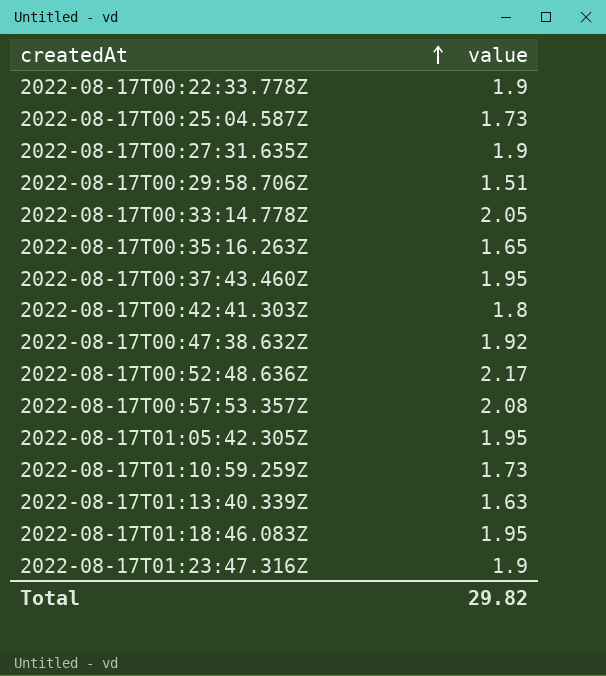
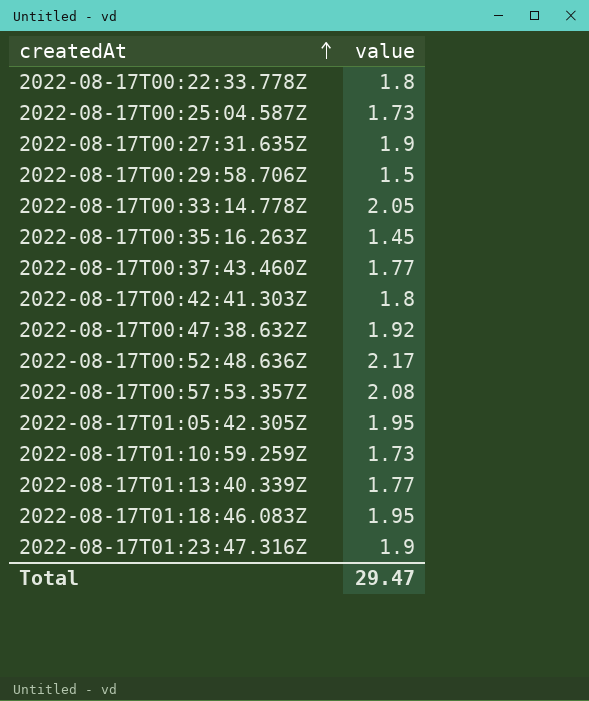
2022-08-17T00:22:33.778Z | value: 1.9 -> 1.8
2022-08-17T00:29:58.706Z | value: 1.51 -> 1.5
2022-08-17T00:35:16.263Z | value: 1.65 -> 1.45
2022-08-17T00:37:43.460Z | value: 1.95 -> 1.77
2022-08-17T01:13:40.339Z | value: 1.63 -> 1.77
Total | value: 29.82 -> 29.47

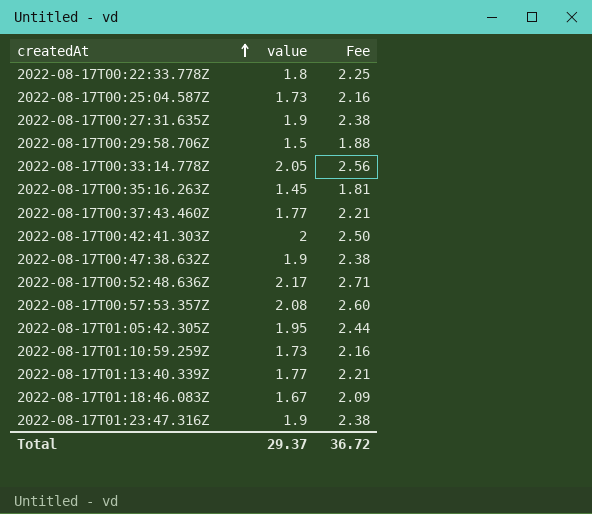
column Fee | formula: none -> [value] * 1.25
2022-08-17T00:42:41.303Z | value: 1.8 -> 2
2022-08-17T00:47:38.632Z | value: 1.92 -> 1.9
2022-08-17T01:18:46.083Z | value: 1.95 -> 1.67
Total | value: 29.47 -> 29.37

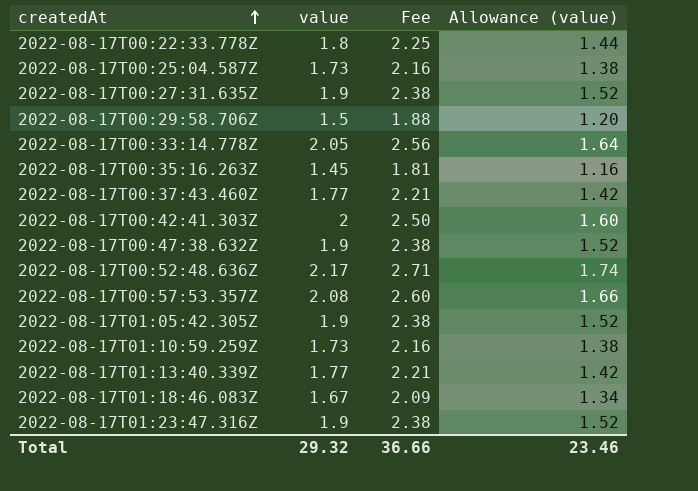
column Allowance (value) | formula: none -> [value] * 0.8
2022-08-17T01:05:42.305Z | value: 1.95 -> 1.9
2022-08-17T01:05:42.305Z | Fee: 2.44 -> 2.38
Total | value: 29.37 -> 29.32
Total | Fee: 36.72 -> 36.66

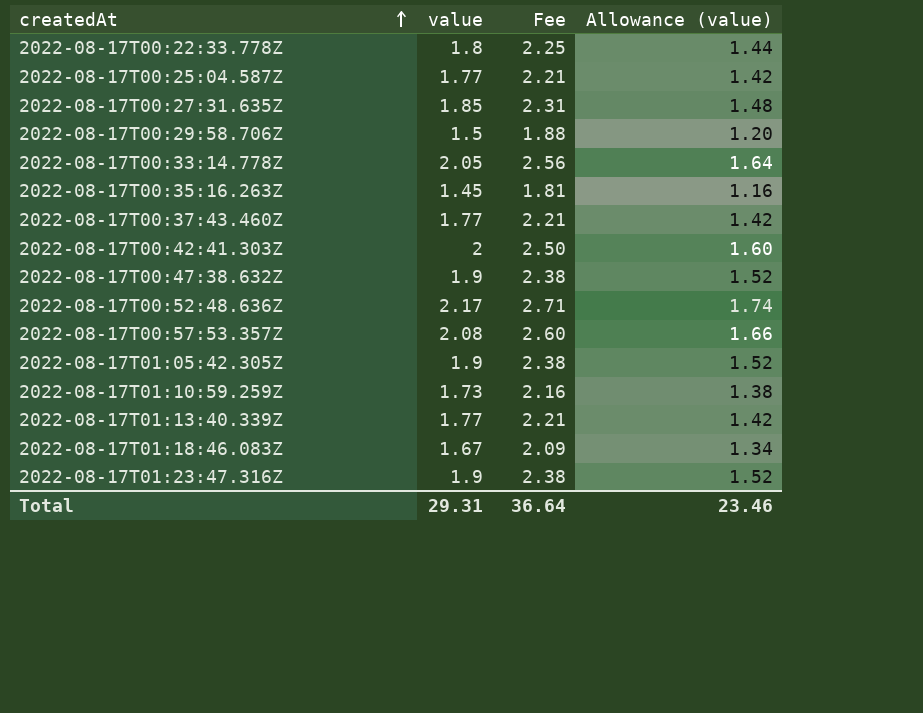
2022-08-17T00:25:04.587Z | value: 1.73 -> 1.77
2022-08-17T00:25:04.587Z | Fee: 2.16 -> 2.21
2022-08-17T00:25:04.587Z | Allowance (value): 1.38 -> 1.42
2022-08-17T00:27:31.635Z | value: 1.9 -> 1.85
2022-08-17T00:27:31.635Z | Fee: 2.38 -> 2.31
2022-08-17T00:27:31.635Z | Allowance (value): 1.52 -> 1.48
Total | value: 29.32 -> 29.31
Total | Fee: 36.66 -> 36.64

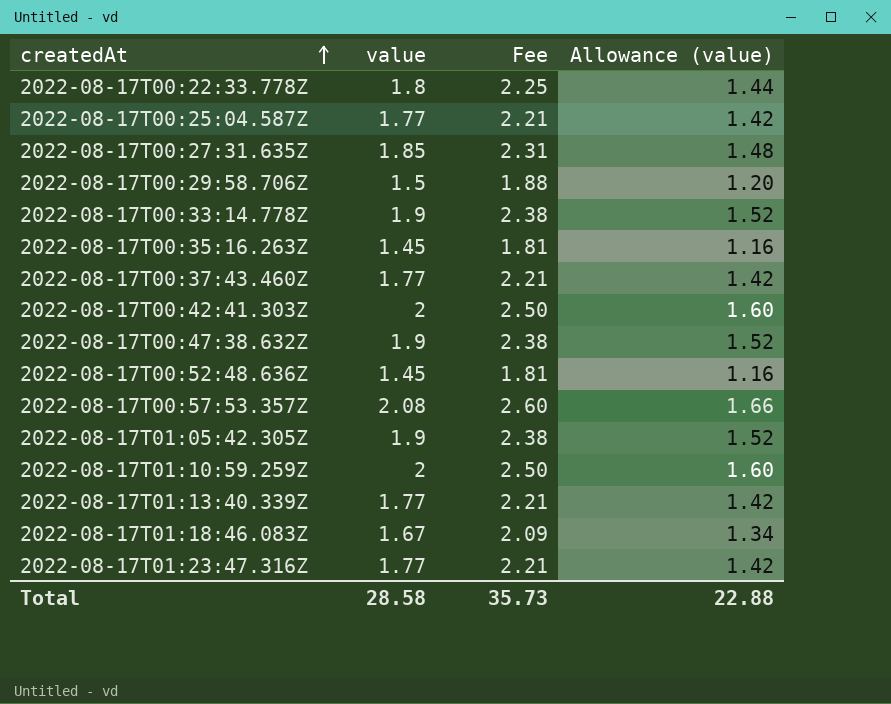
2022-08-17T00:33:14.778Z | value: 2.05 -> 1.9
2022-08-17T00:33:14.778Z | Fee: 2.56 -> 2.38
2022-08-17T00:33:14.778Z | Allowance (value): 1.64 -> 1.52
2022-08-17T00:52:48.636Z | value: 2.17 -> 1.45
2022-08-17T00:52:48.636Z | Fee: 2.71 -> 1.81
2022-08-17T00:52:48.636Z | Allowance (value): 1.74 -> 1.16
2022-08-17T01:10:59.259Z | value: 1.73 -> 2
2022-08-17T01:10:59.259Z | Fee: 2.16 -> 2.50
2022-08-17T01:10:59.259Z | Allowance (value): 1.38 -> 1.60
2022-08-17T01:23:47.316Z | value: 1.9 -> 1.77
2022-08-17T01:23:47.316Z | Fee: 2.38 -> 2.21
2022-08-17T01:23:47.316Z | Allowance (value): 1.52 -> 1.42
Total | value: 29.31 -> 28.58
Total | Fee: 36.64 -> 35.73
Total | Allowance (value): 23.46 -> 22.88

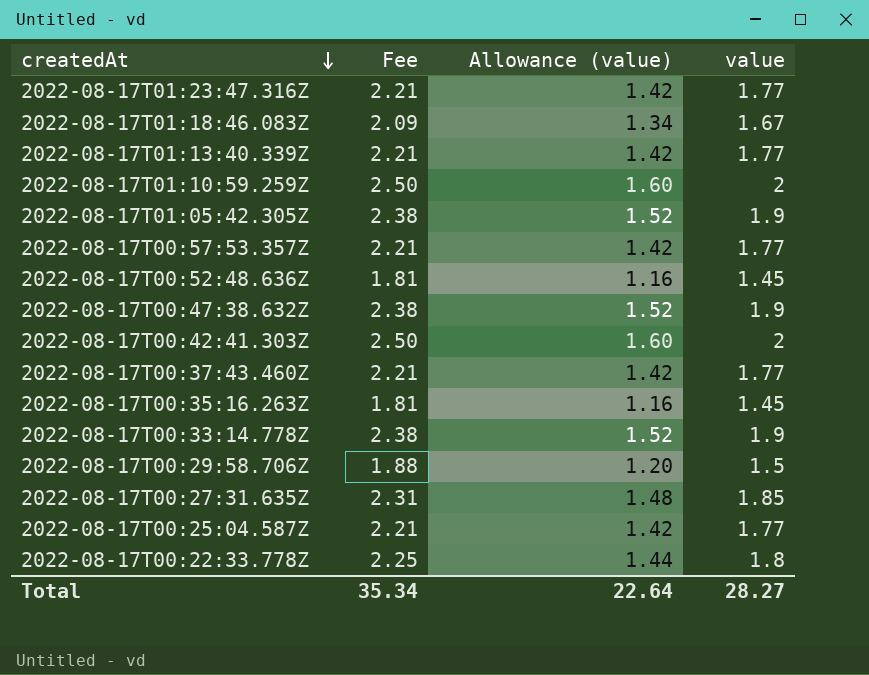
row order: createdAt ascending -> createdAt descending
column value | position: 2 -> 4
2022-08-17T00:57:53.357Z | Fee: 2.60 -> 2.21
2022-08-17T00:57:53.357Z | Allowance (value): 1.66 -> 1.42
2022-08-17T00:57:53.357Z | value: 2.08 -> 1.77
Total | Fee: 35.73 -> 35.34
Total | Allowance (value): 22.88 -> 22.64
Total | value: 28.58 -> 28.27

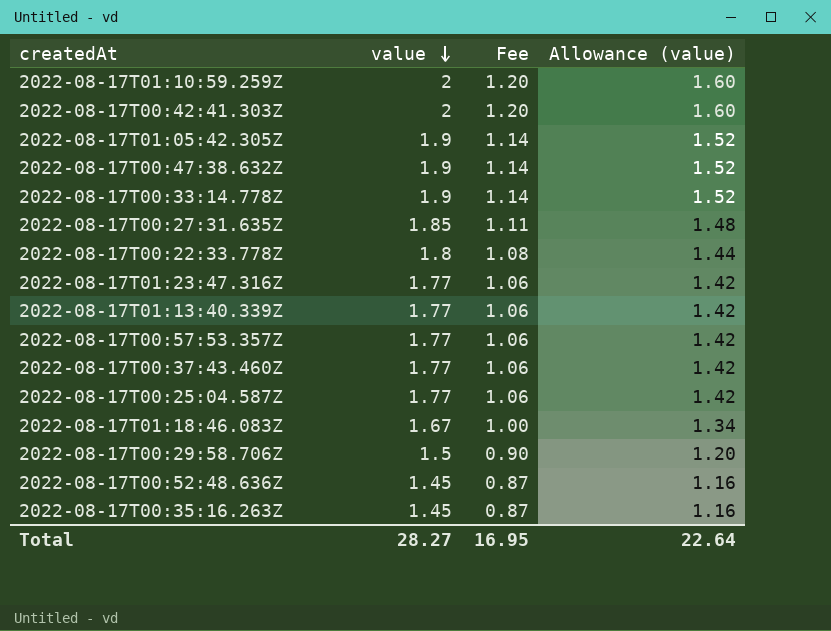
row order: createdAt descending -> value descending
column value | position: 4 -> 2
column Fee | formula: [value] * 1.25 -> [value] * 0.6
Total | Fee: 35.34 -> 16.95

